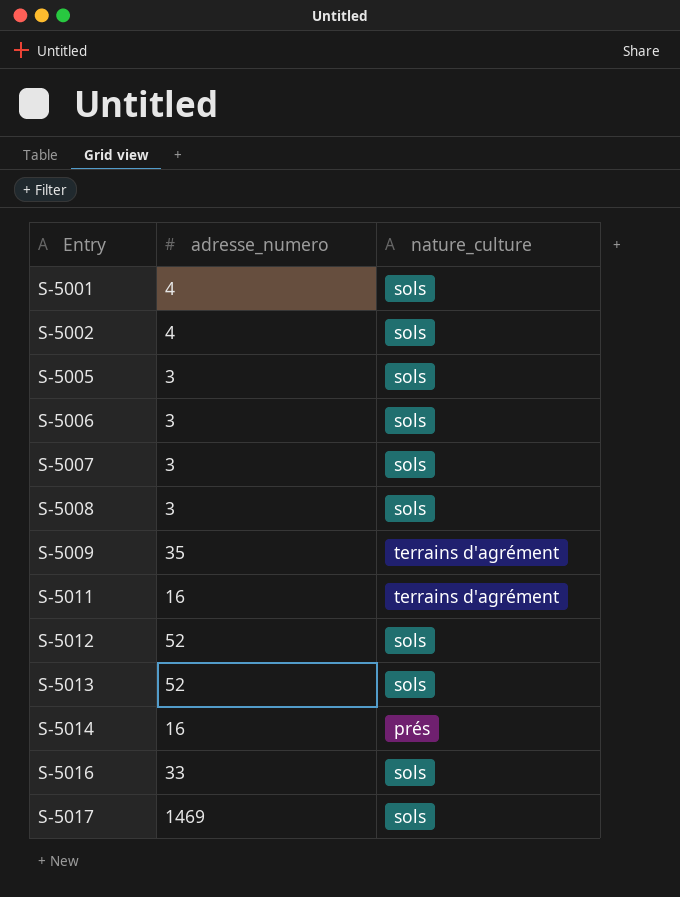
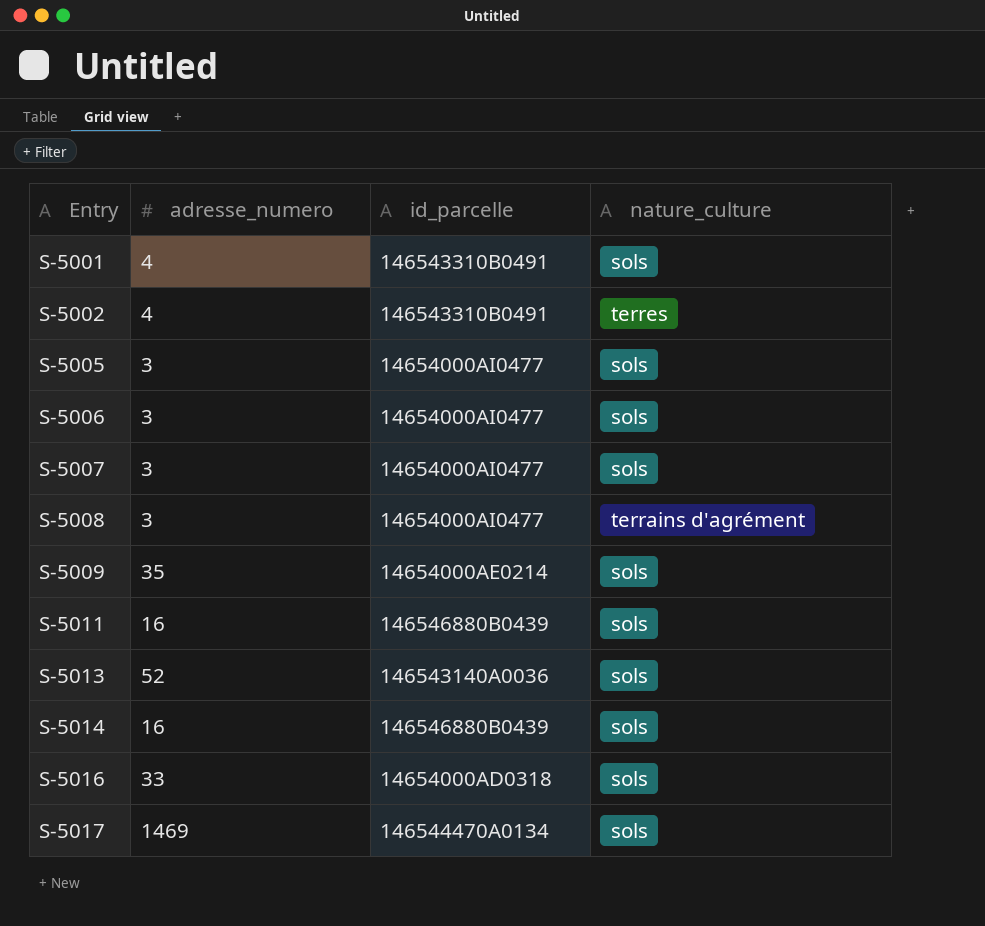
column id_parcelle | position: none -> 3
row S-5012: 52 | sols -> none
S-5002 | nature_culture: sols -> terres
S-5008 | nature_culture: sols -> terrains d'agrément
S-5009 | nature_culture: terrains d'agrément -> sols
S-5011 | nature_culture: terrains d'agrément -> sols
S-5014 | nature_culture: prés -> sols

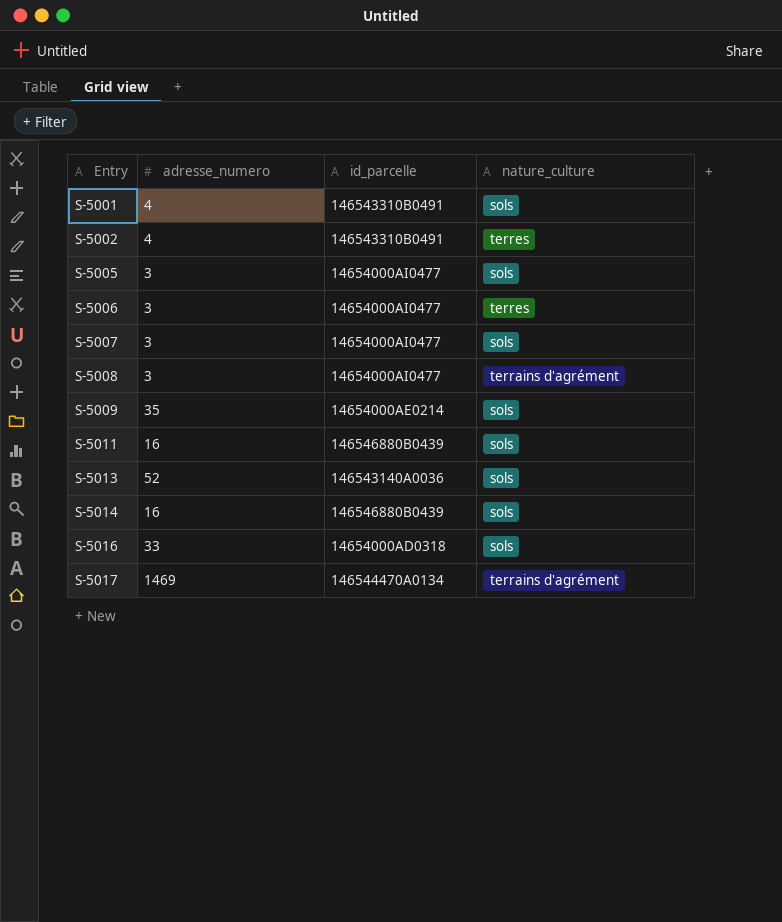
S-5006 | nature_culture: sols -> terres
S-5017 | nature_culture: sols -> terrains d'agrément

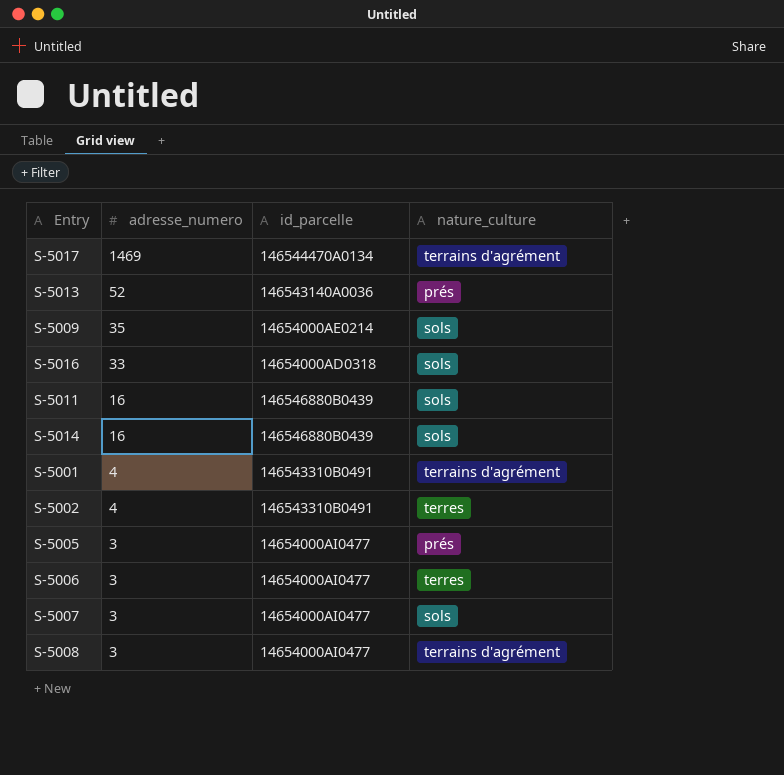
row order: Entry ascending -> adresse_numero descending
S-5013 | nature_culture: sols -> prés
S-5001 | nature_culture: sols -> terrains d'agrément
S-5005 | nature_culture: sols -> prés

